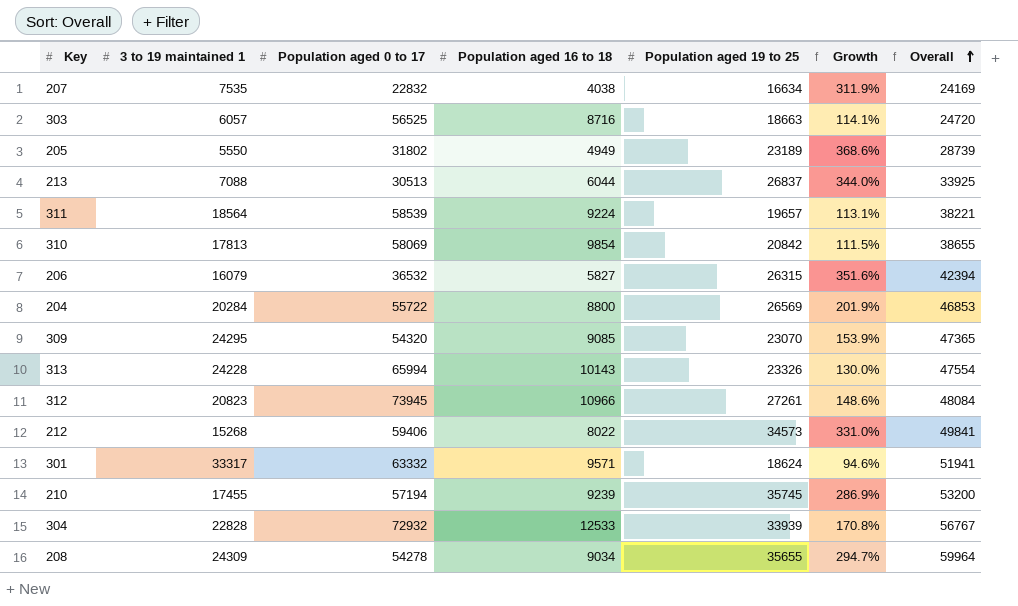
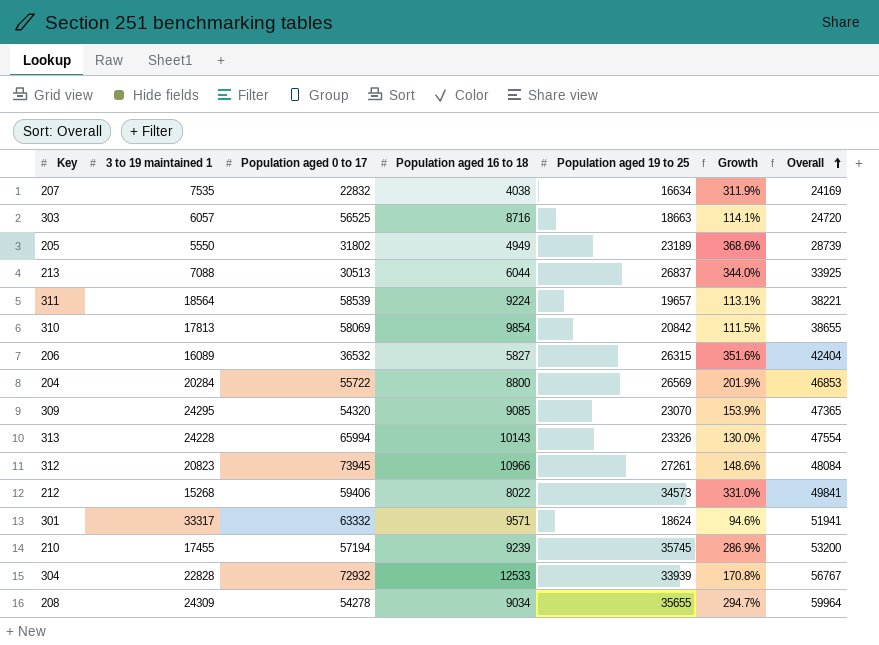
206 | 3 to 19 maintained 1: 16079 -> 16089
206 | Overall: 42394 -> 42404

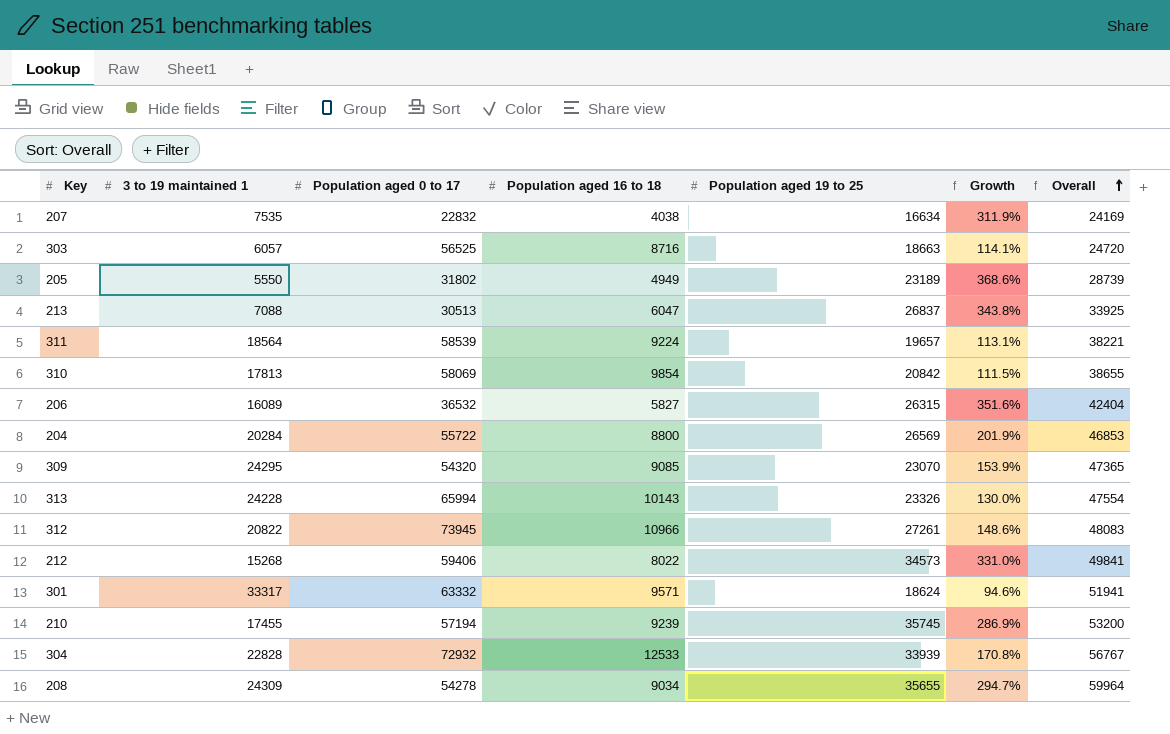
213 | Population aged 16 to 18: 6044 -> 6047
213 | Growth: 344.0% -> 343.8%
312 | 3 to 19 maintained 1: 20823 -> 20822
312 | Overall: 48084 -> 48083

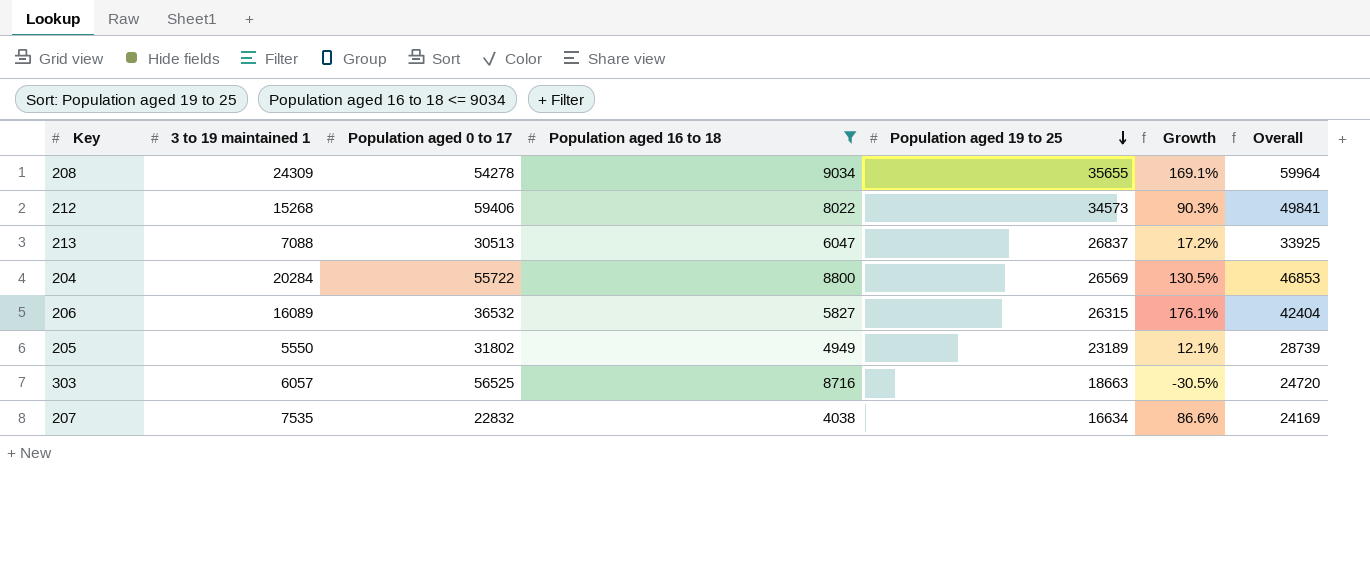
filter: none -> Population aged 16 to 18 <= 9034
row order: Overall ascending -> Population aged 19 to 25 descending
column Growth | formula: ([Population aged 19 to 25] - [Population aged 16 to 18]) / [Population aged 16 to 18] -> ([3 to 19 maintained 1] - [Population aged 16 to 18]) / [Population aged 16 to 18]

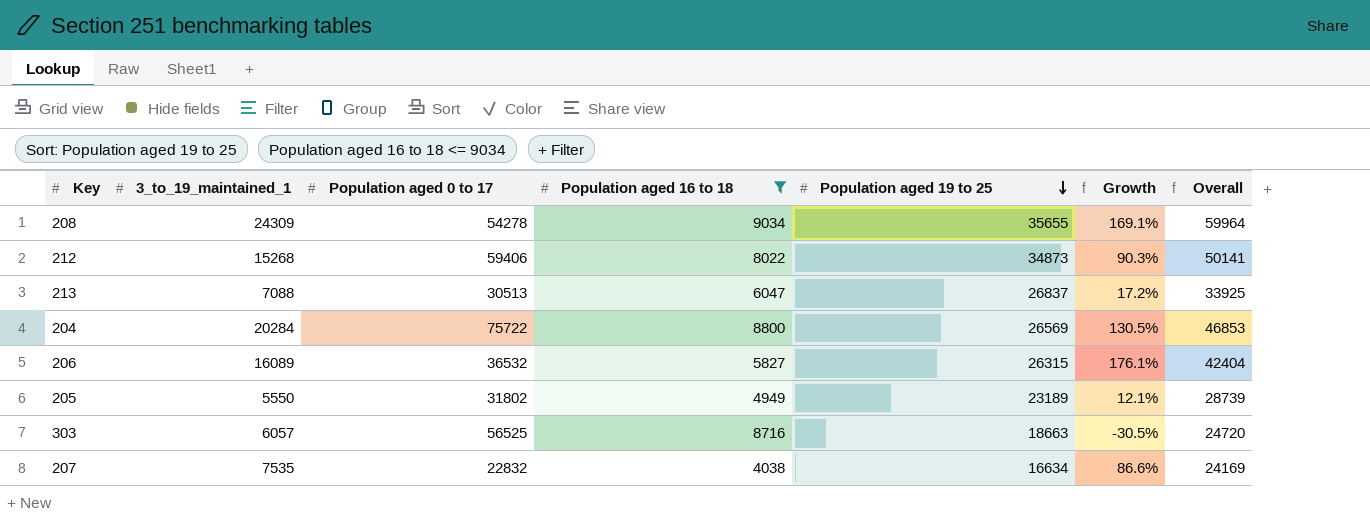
column name: 3 to 19 maintained 1 -> 3_to_19_maintained_1
212 | Population aged 19 to 25: 34573 -> 34873
212 | Overall: 49841 -> 50141
204 | Population aged 0 to 17: 55722 -> 75722

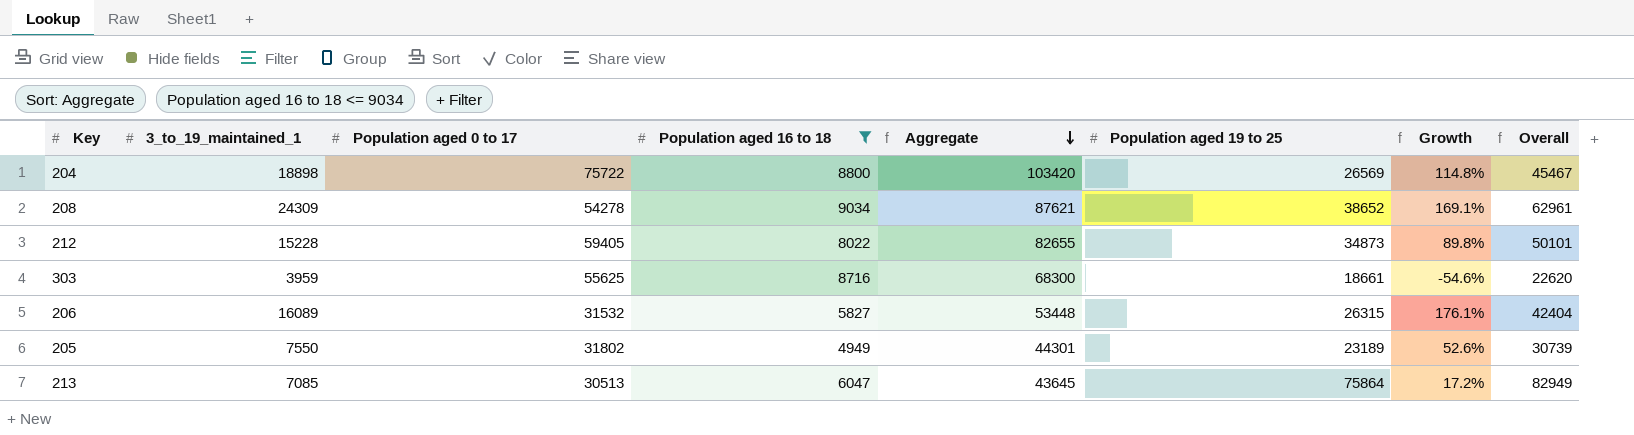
row order: Population aged 19 to 25 descending -> Aggregate descending
column Aggregate | formula: none -> [3_to_19_maintained_1] + [Population aged 0 to 17] + [Population aged 16 to 18]
row 207: 7535 | 22832 | 4038 | 16634 | 86.6% | 24169 -> none
204 | 3_to_19_maintained_1: 20284 -> 18898
204 | Growth: 130.5% -> 114.8%
204 | Overall: 46853 -> 45467
208 | Population aged 19 to 25: 35655 -> 38652
208 | Overall: 59964 -> 62961
212 | 3_to_19_maintained_1: 15268 -> 15228
212 | Population aged 0 to 17: 59406 -> 59405
212 | Growth: 90.3% -> 89.8%
212 | Overall: 50141 -> 50101
303 | 3_to_19_maintained_1: 6057 -> 3959
303 | Population aged 0 to 17: 56525 -> 55625
303 | Population aged 19 to 25: 18663 -> 18661
303 | Growth: -30.5% -> -54.6%
303 | Overall: 24720 -> 22620
206 | Population aged 0 to 17: 36532 -> 31532
205 | 3_to_19_maintained_1: 5550 -> 7550
205 | Growth: 12.1% -> 52.6%
205 | Overall: 28739 -> 30739
213 | 3_to_19_maintained_1: 7088 -> 7085
213 | Population aged 19 to 25: 26837 -> 75864
213 | Overall: 33925 -> 82949

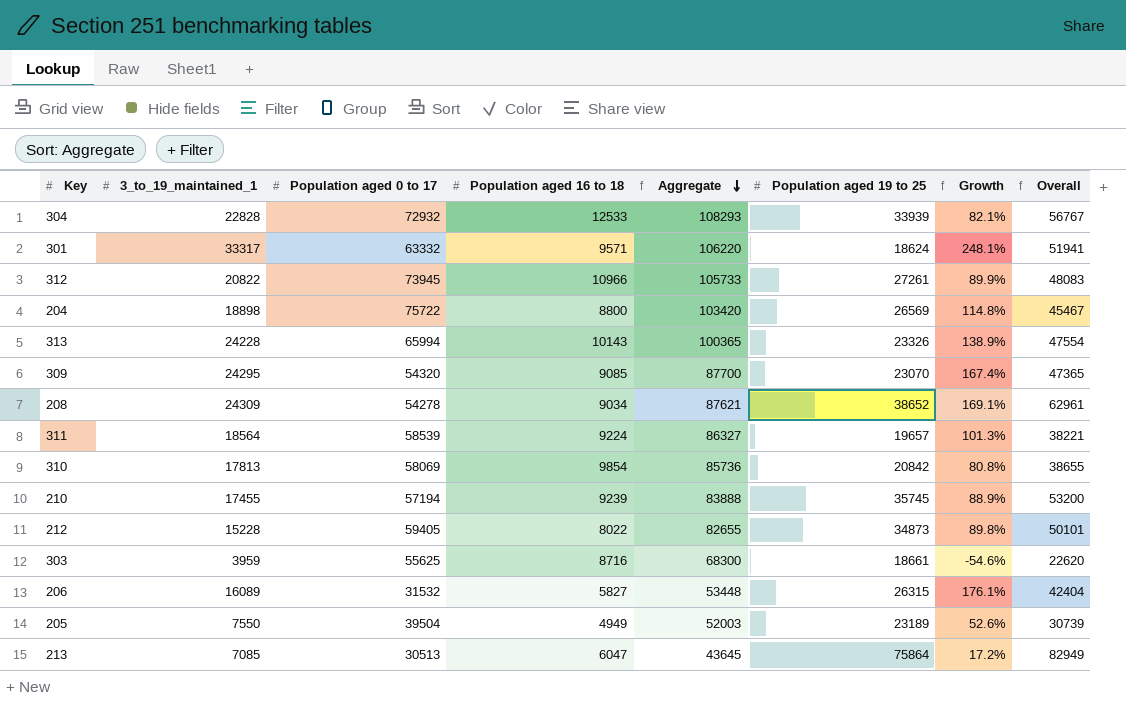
filter: Population aged 16 to 18 <= 9034 -> none
205 | Population aged 0 to 17: 31802 -> 39504
205 | Aggregate: 44301 -> 52003

